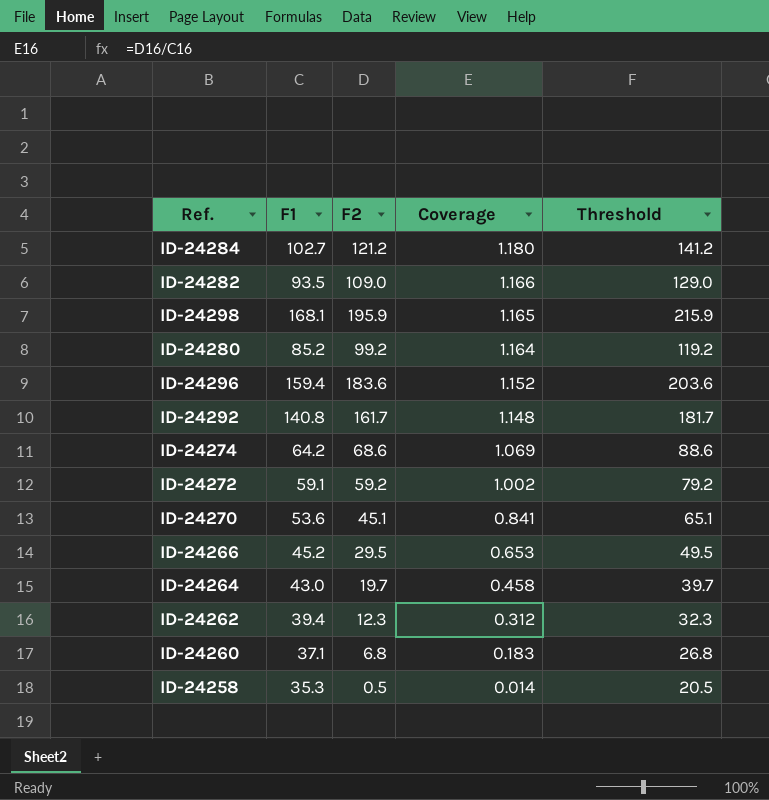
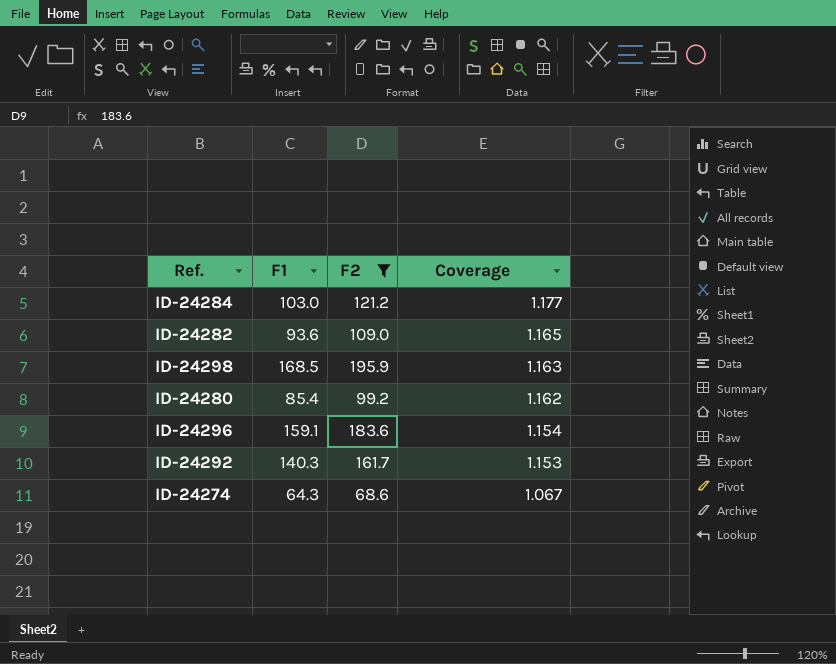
filter: none -> F2 >= 68.6
column Threshold | formula: [F2] + 20 -> none
ID-24284 | F1: 102.7 -> 103.0
ID-24284 | Coverage: 1.180 -> 1.177
ID-24282 | F1: 93.5 -> 93.6
ID-24282 | Coverage: 1.166 -> 1.165
ID-24298 | F1: 168.1 -> 168.5
ID-24298 | Coverage: 1.165 -> 1.163
ID-24280 | F1: 85.2 -> 85.4
ID-24280 | Coverage: 1.164 -> 1.162
ID-24296 | F1: 159.4 -> 159.1
ID-24296 | Coverage: 1.152 -> 1.154
ID-24292 | F1: 140.8 -> 140.3
ID-24292 | Coverage: 1.148 -> 1.153
ID-24274 | F1: 64.2 -> 64.3
ID-24274 | Coverage: 1.069 -> 1.067

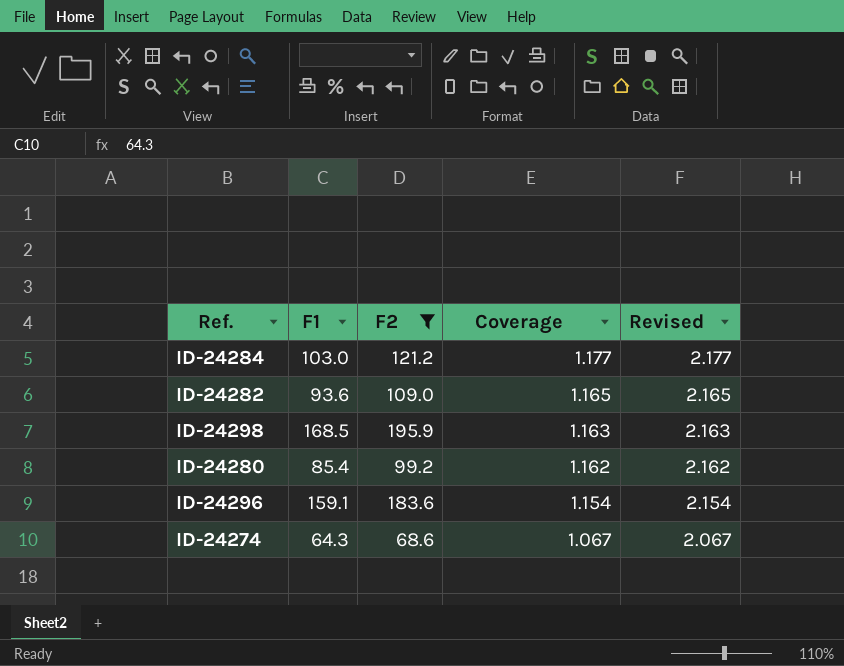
column Revised | formula: none -> [Coverage] + 1
row ID-24292: 140.3 | 161.7 | 1.153 -> none

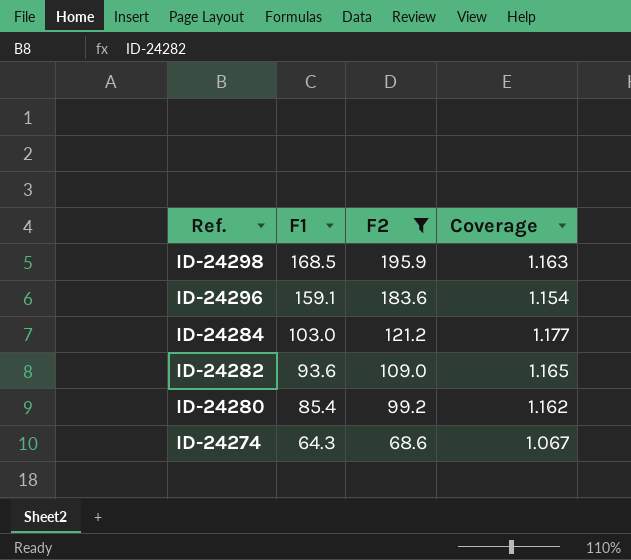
row order: Coverage descending -> Ref. descending
column Revised | formula: [Coverage] + 1 -> none

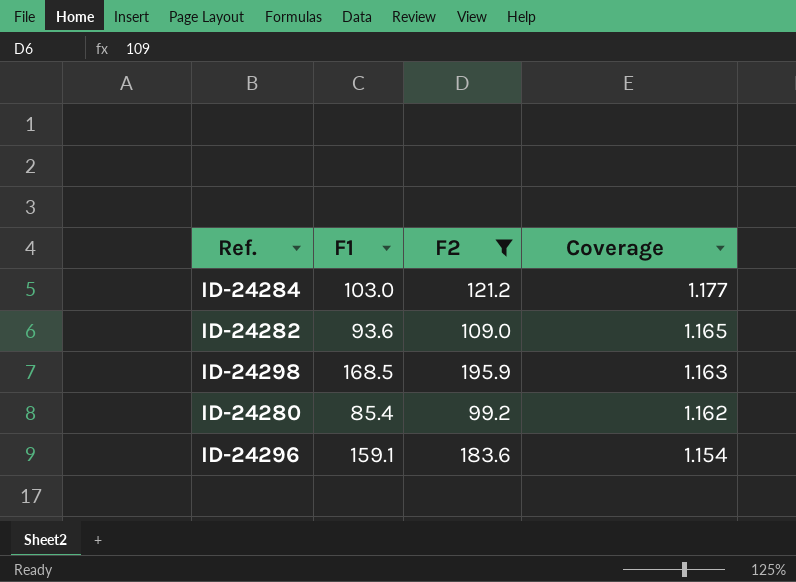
row order: Ref. descending -> Coverage descending
row ID-24274: 64.3 | 68.6 | 1.067 -> none

